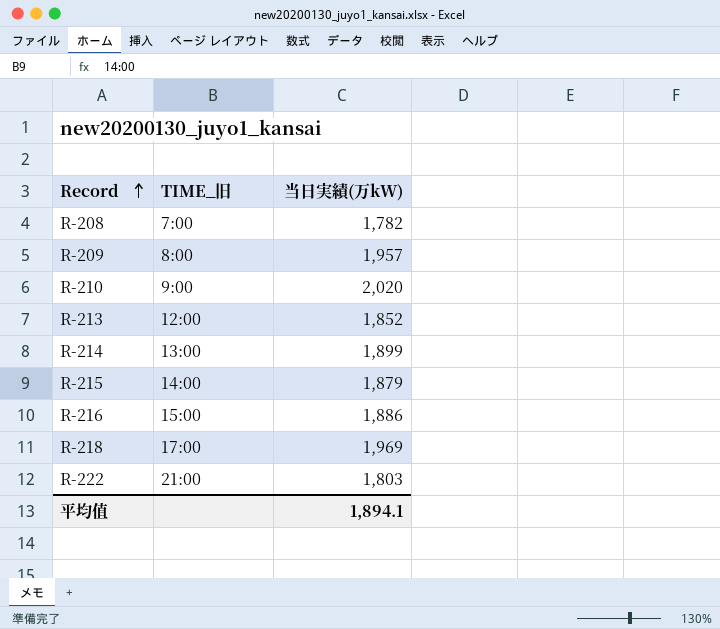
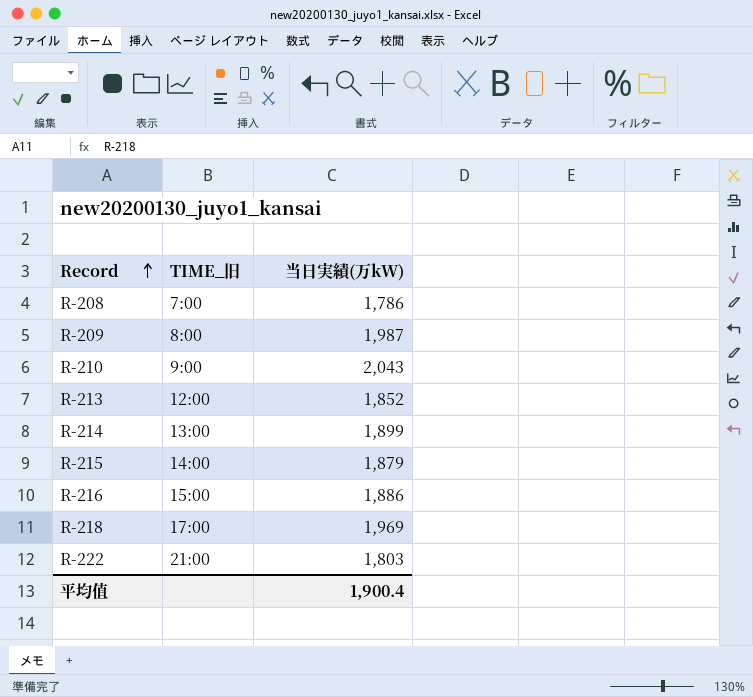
R-208 | 当日実績(万kW): 1,782 -> 1,786
R-209 | 当日実績(万kW): 1,957 -> 1,987
R-210 | 当日実績(万kW): 2,020 -> 2,043
平均值 | 当日実績(万kW): 1,894.1 -> 1,900.4

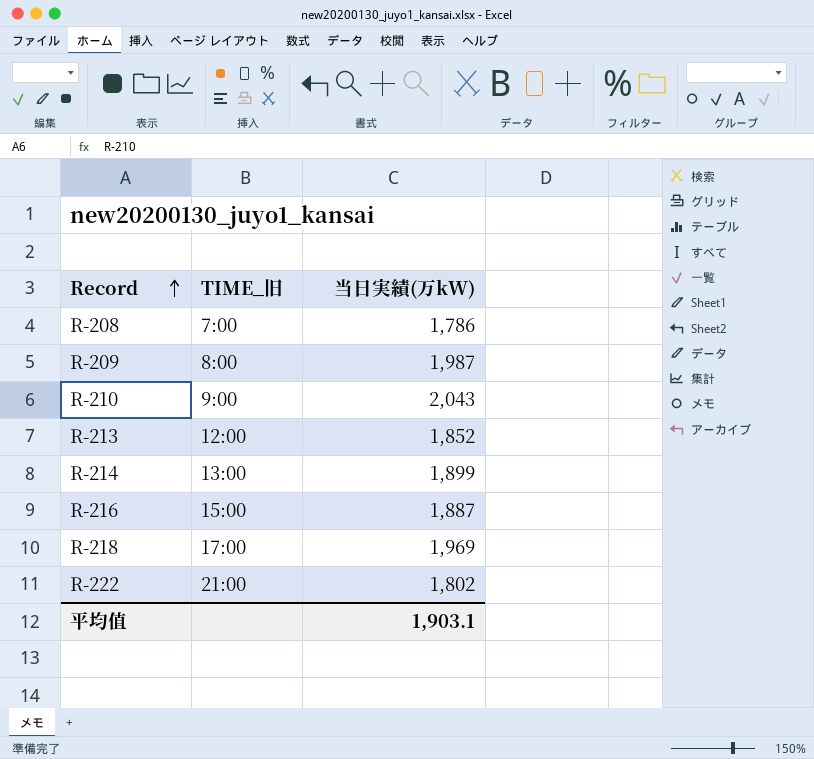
row R-215: 14:00 | 1,879 -> none
R-216 | 当日実績(万kW): 1,886 -> 1,887
R-222 | 当日実績(万kW): 1,803 -> 1,802
平均值 | 当日実績(万kW): 1,900.4 -> 1,903.1

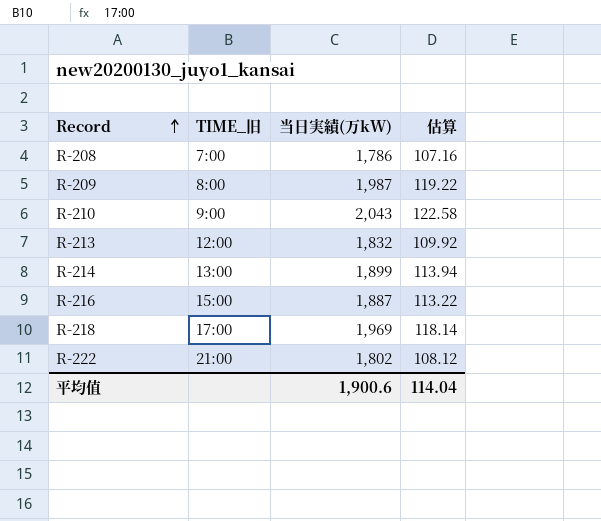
column 估算 | formula: none -> [当日実績(万kW)] * 0.06
R-213 | 当日実績(万kW): 1,852 -> 1,832
平均值 | 当日実績(万kW): 1,903.1 -> 1,900.6

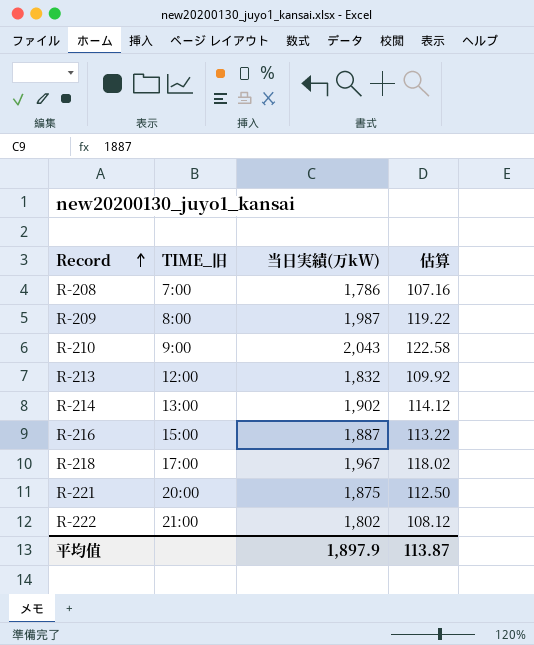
R-214 | 当日実績(万kW): 1,899 -> 1,902
R-214 | 估算: 113.94 -> 114.12
R-218 | 当日実績(万kW): 1,969 -> 1,967
R-218 | 估算: 118.14 -> 118.02
row R-221: none -> 20:00 | 1,875 | 112.50
平均值 | 当日実績(万kW): 1,900.6 -> 1,897.9
平均值 | 估算: 114.04 -> 113.87

